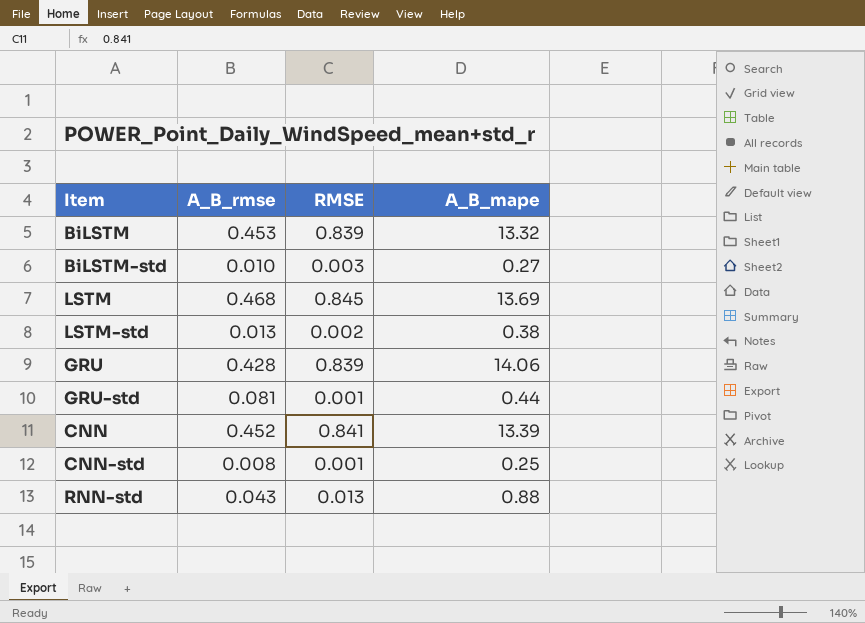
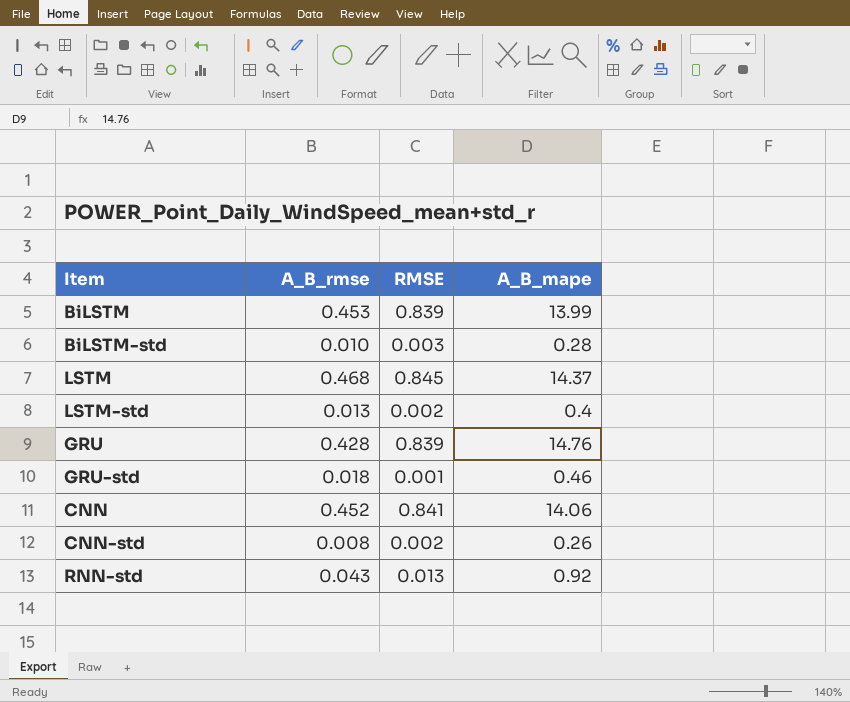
BiLSTM | A_B_mape: 13.32 -> 13.99
BiLSTM-std | A_B_mape: 0.27 -> 0.28
LSTM | A_B_mape: 13.69 -> 14.37
LSTM-std | A_B_mape: 0.38 -> 0.4
GRU | A_B_mape: 14.06 -> 14.76
GRU-std | A_B_rmse: 0.081 -> 0.018
GRU-std | A_B_mape: 0.44 -> 0.46
CNN | A_B_mape: 13.39 -> 14.06
CNN-std | RMSE: 0.001 -> 0.002
CNN-std | A_B_mape: 0.25 -> 0.26
RNN-std | A_B_mape: 0.88 -> 0.92

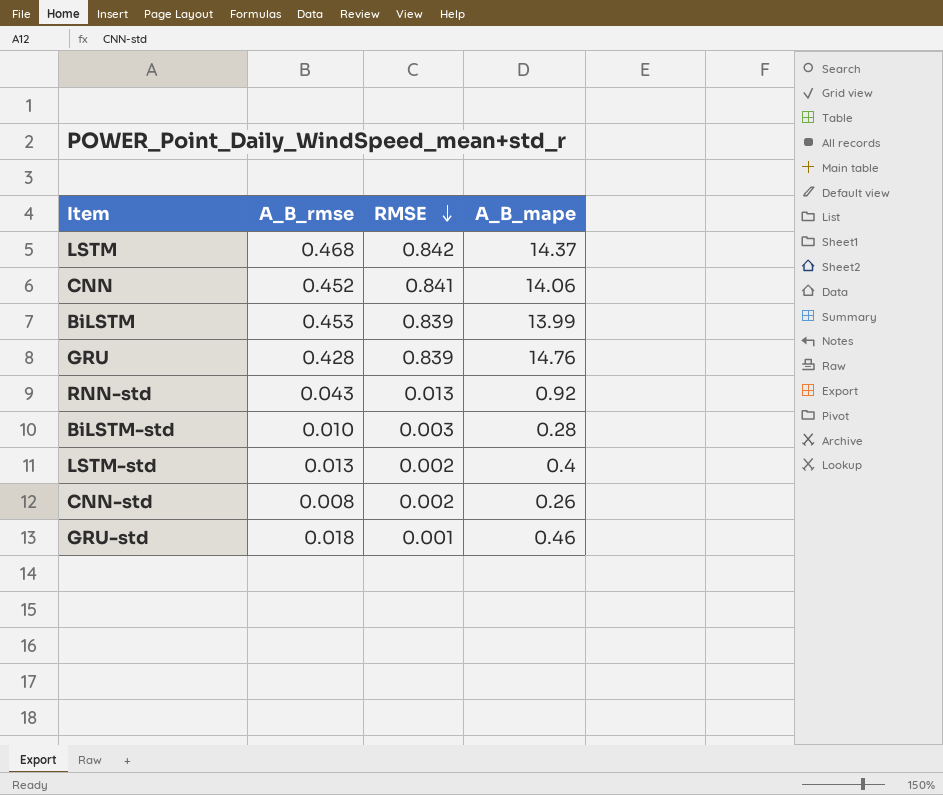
row order: none -> RMSE descending
LSTM | RMSE: 0.845 -> 0.842

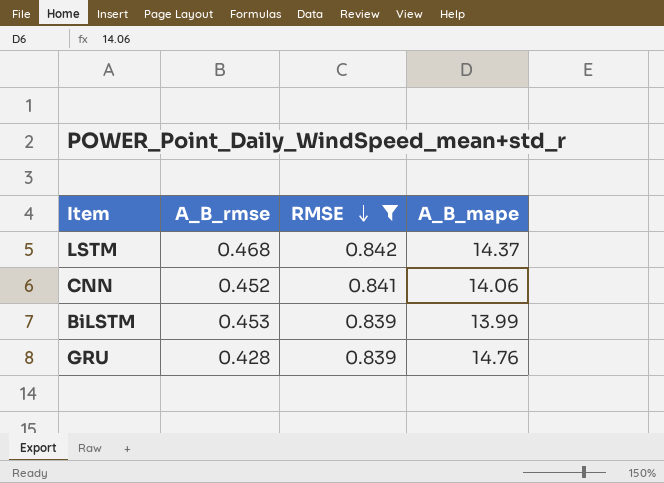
filter: none -> RMSE >= 0.839

